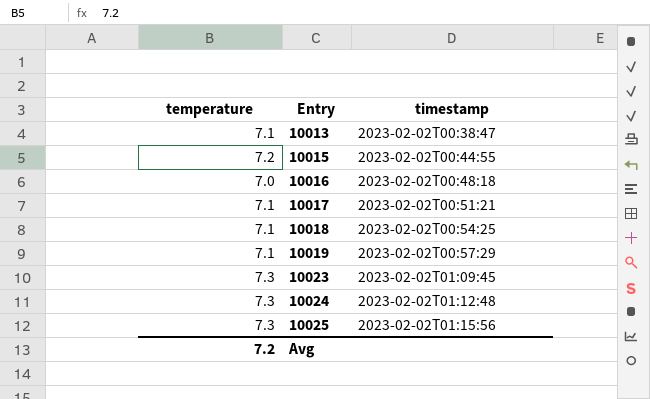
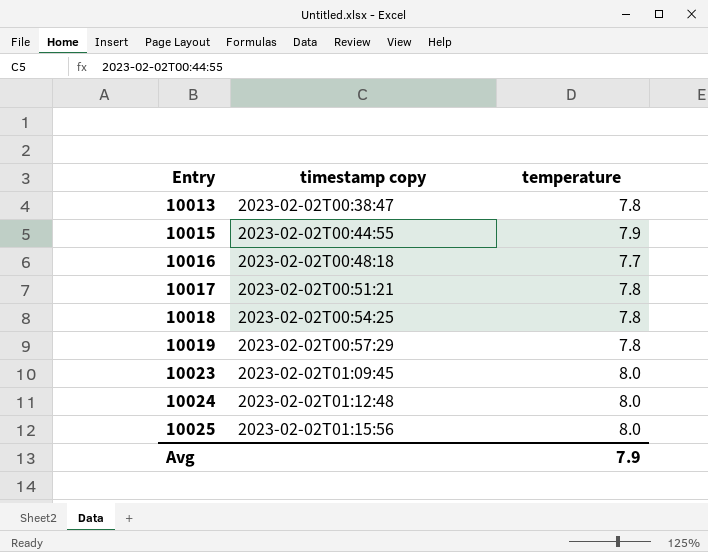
column name: timestamp -> timestamp copy
column temperature | position: 1 -> 3
10013 | temperature: 7.1 -> 7.8
10015 | temperature: 7.2 -> 7.9
10016 | temperature: 7.0 -> 7.7
10017 | temperature: 7.1 -> 7.8
10018 | temperature: 7.1 -> 7.8
10019 | temperature: 7.1 -> 7.8
10023 | temperature: 7.3 -> 8.0
10024 | temperature: 7.3 -> 8.0
10025 | temperature: 7.3 -> 8.0
Avg | temperature: 7.2 -> 7.9

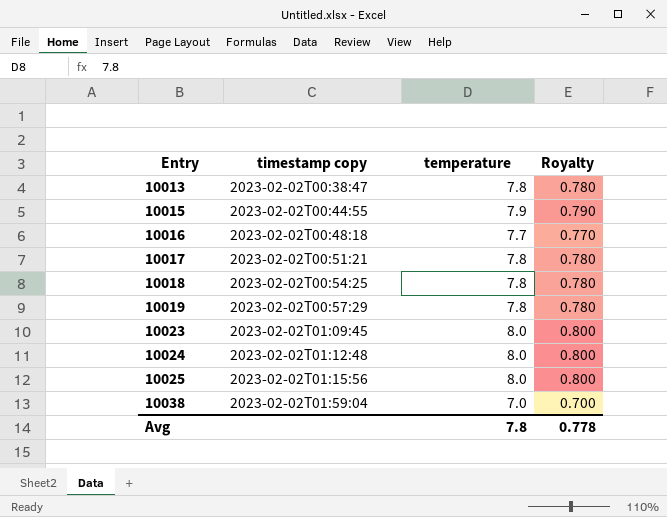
column Royalty | formula: none -> [temperature] * 0.1
row 10038: none -> 2023-02-02T01:59:04 | 7.0 | 0.700
Avg | temperature: 7.9 -> 7.8

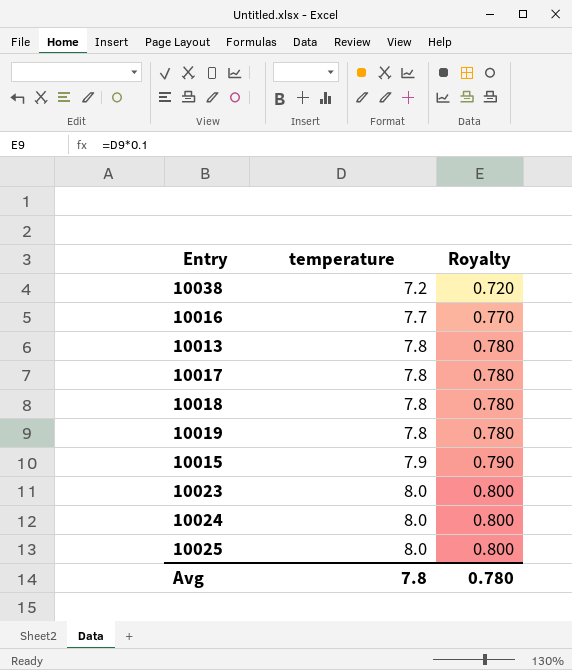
row order: Entry ascending -> temperature ascending
column timestamp copy | position: 2 -> none
10038 | temperature: 7.0 -> 7.2
10038 | Royalty: 0.700 -> 0.720
Avg | Royalty: 0.778 -> 0.780

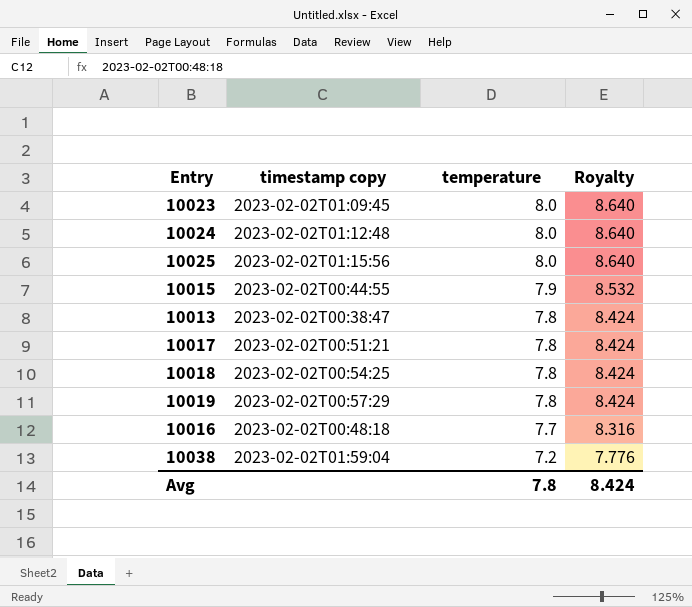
row order: temperature ascending -> temperature descending
column timestamp copy | position: none -> 2
column Royalty | formula: [temperature] * 0.1 -> [temperature] * 1.08
Avg | Royalty: 0.780 -> 8.424

